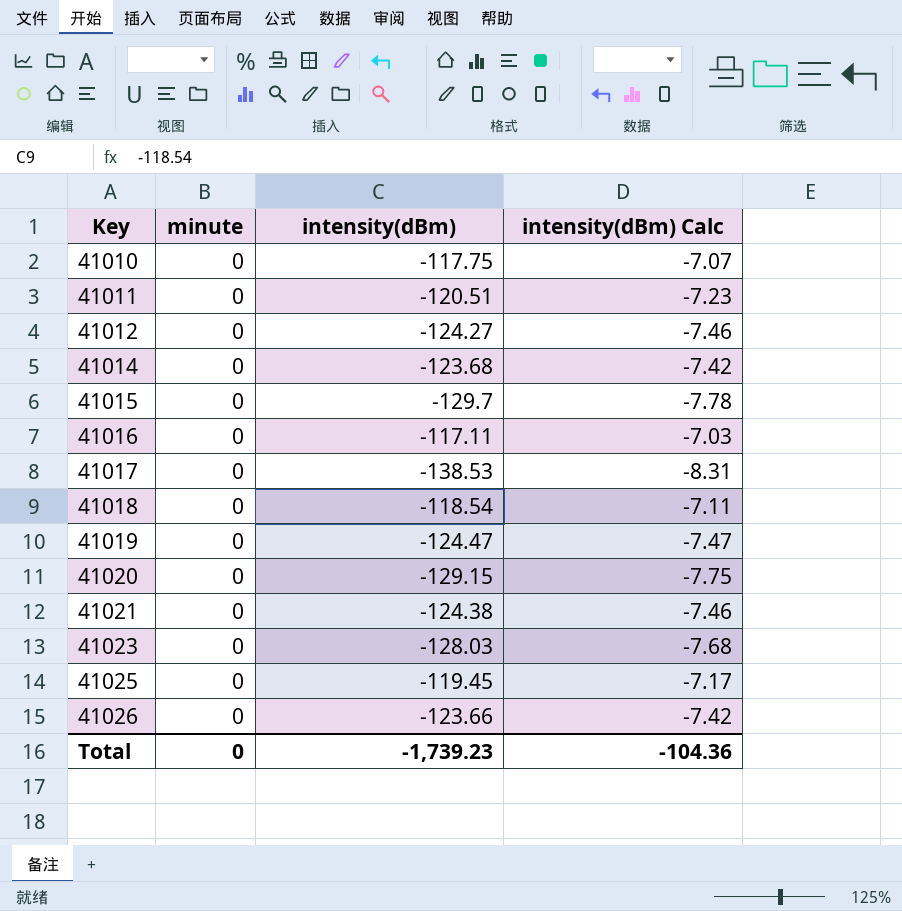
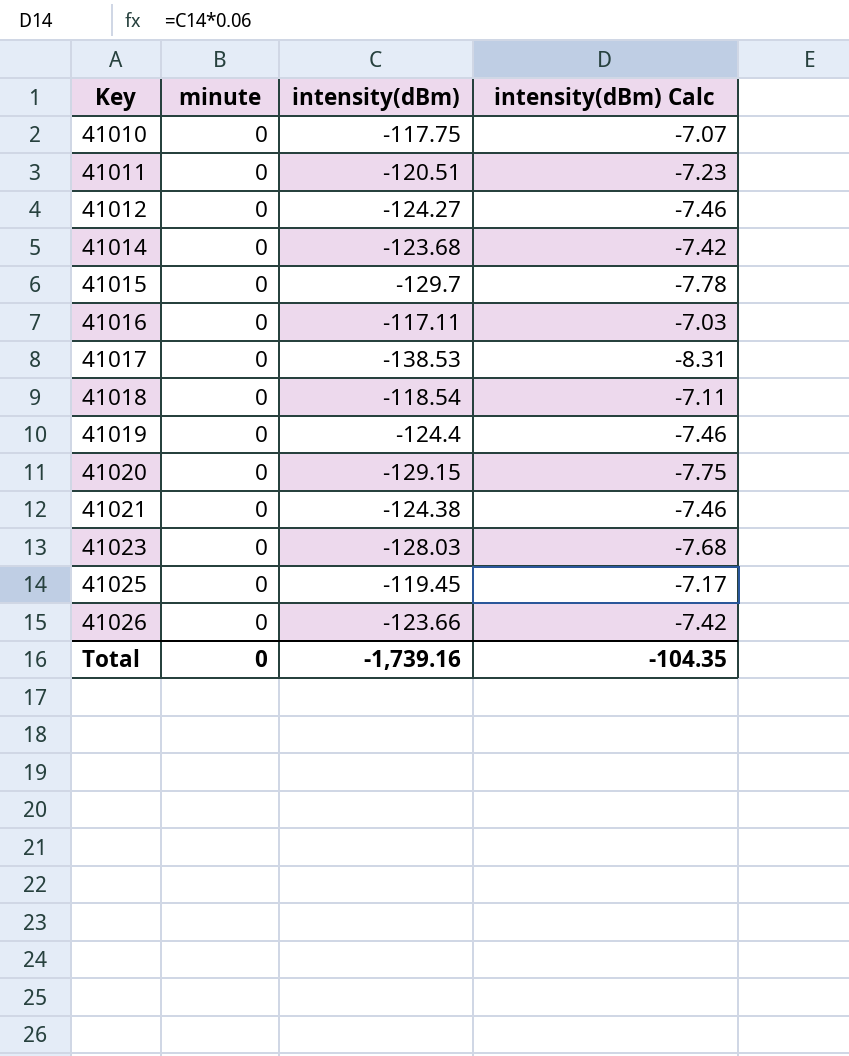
41019 | intensity(dBm): -124.47 -> -124.4
41019 | intensity(dBm) Calc: -7.47 -> -7.46
Total | intensity(dBm): -1,739.23 -> -1,739.16
Total | intensity(dBm) Calc: -104.36 -> -104.35

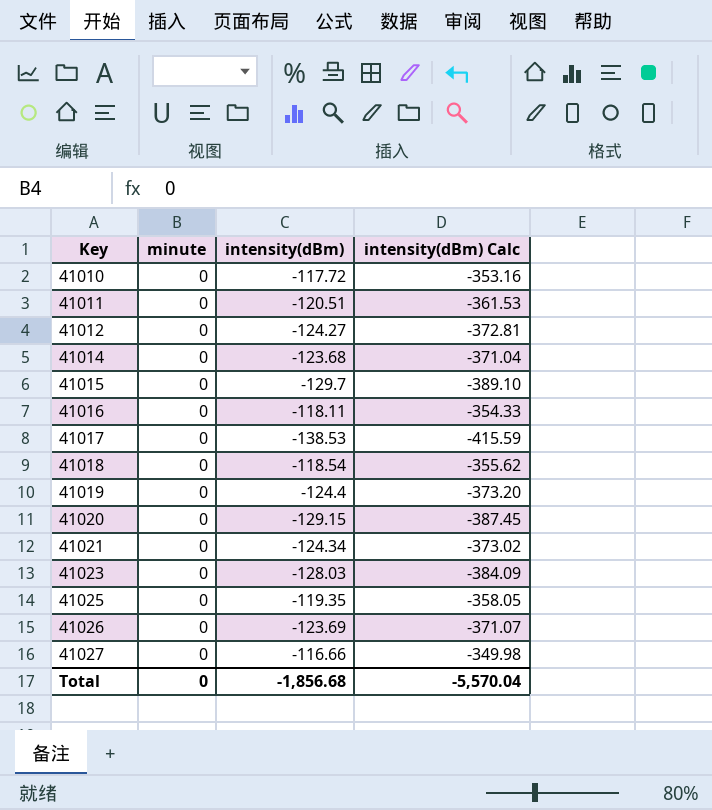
column intensity(dBm) Calc | formula: [intensity(dBm)] * 0.06 -> [intensity(dBm)] * 3
41010 | intensity(dBm): -117.75 -> -117.72
41016 | intensity(dBm): -117.11 -> -118.11
41021 | intensity(dBm): -124.38 -> -124.34
41025 | intensity(dBm): -119.45 -> -119.35
41026 | intensity(dBm): -123.66 -> -123.69
row 41027: none -> 0 | -116.66 | -349.98
Total | intensity(dBm): -1,739.16 -> -1,856.68
Total | intensity(dBm) Calc: -104.35 -> -5,570.04

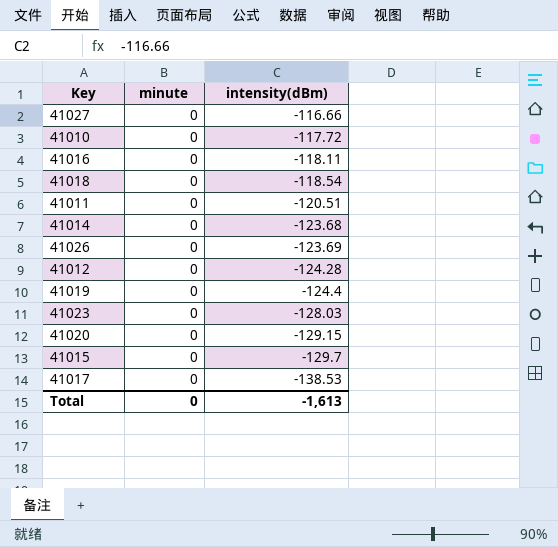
row order: Key ascending -> intensity(dBm) descending
column intensity(dBm) Calc | formula: [intensity(dBm)] * 3 -> none
row 41021: 0 | -124.34 | -373.02 -> none
row 41025: 0 | -119.35 | -358.05 -> none
41012 | intensity(dBm): -124.27 -> -124.28
Total | intensity(dBm): -1,856.68 -> -1,613

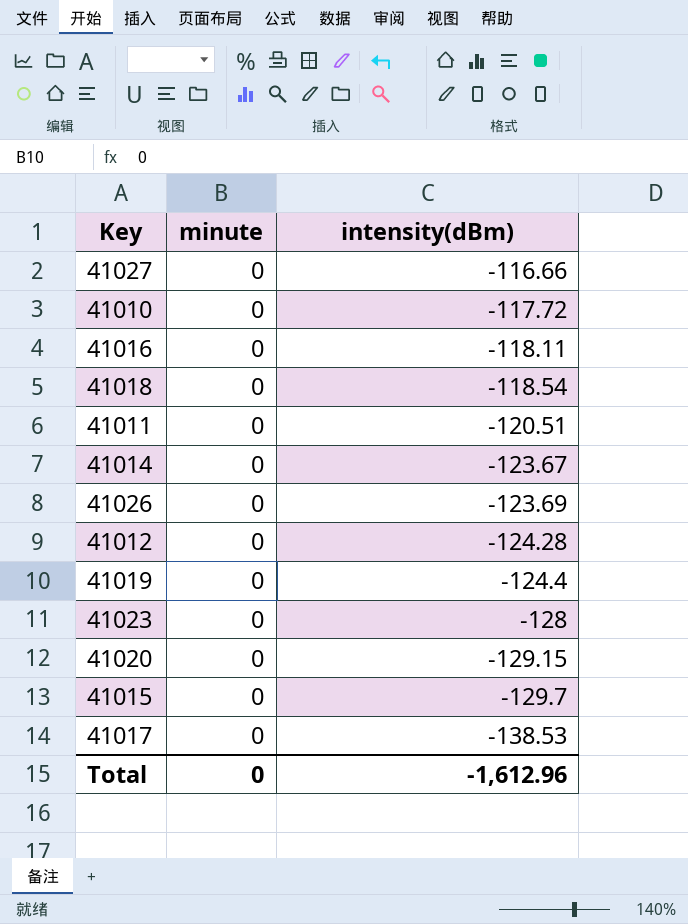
41014 | intensity(dBm): -123.68 -> -123.67
41023 | intensity(dBm): -128.03 -> -128
Total | intensity(dBm): -1,613 -> -1,612.96

